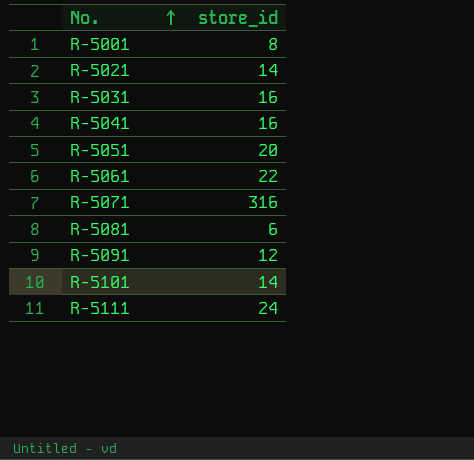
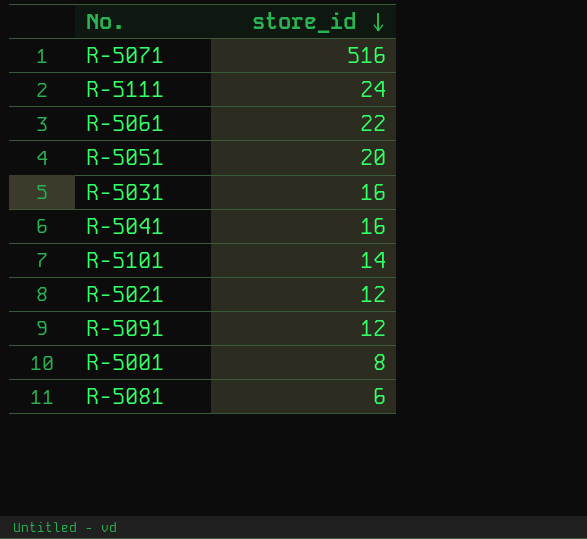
row order: No. ascending -> store_id descending
R-5071 | store_id: 316 -> 516
R-5021 | store_id: 14 -> 12

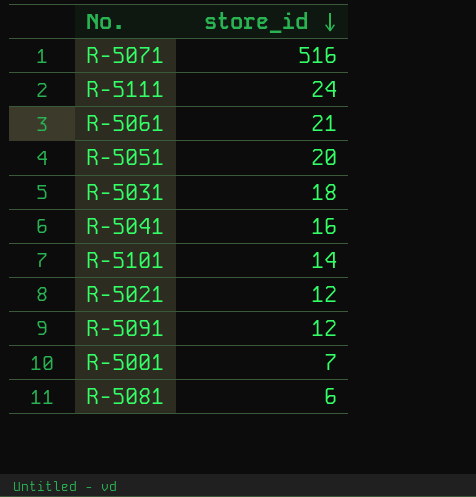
R-5061 | store_id: 22 -> 21
R-5031 | store_id: 16 -> 18
R-5001 | store_id: 8 -> 7

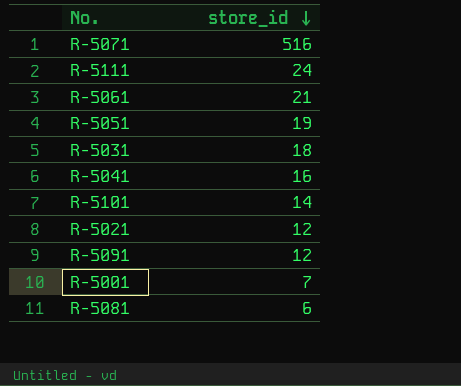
R-5051 | store_id: 20 -> 19

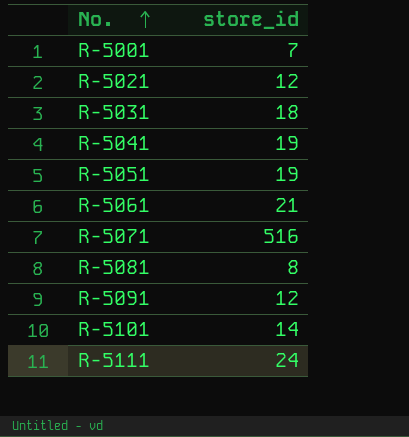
row order: store_id descending -> No. ascending
R-5041 | store_id: 16 -> 19
R-5081 | store_id: 6 -> 8

